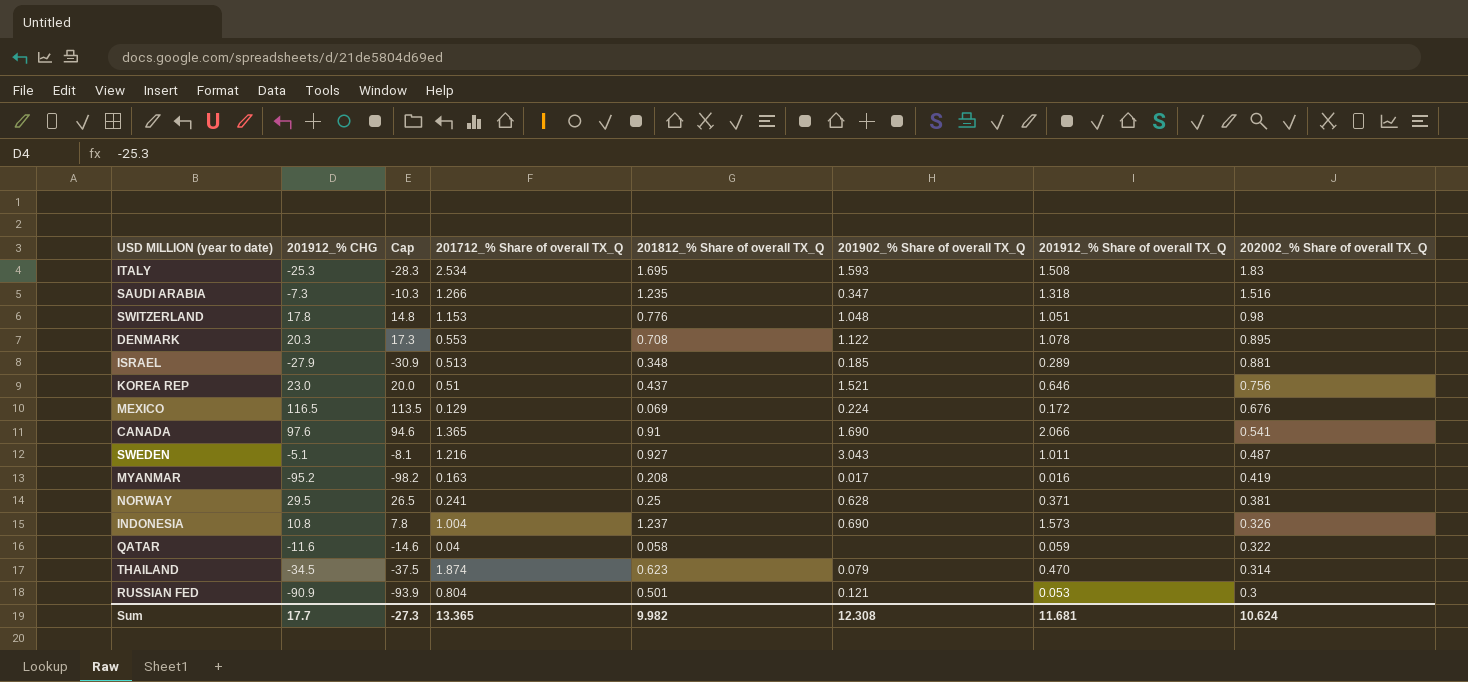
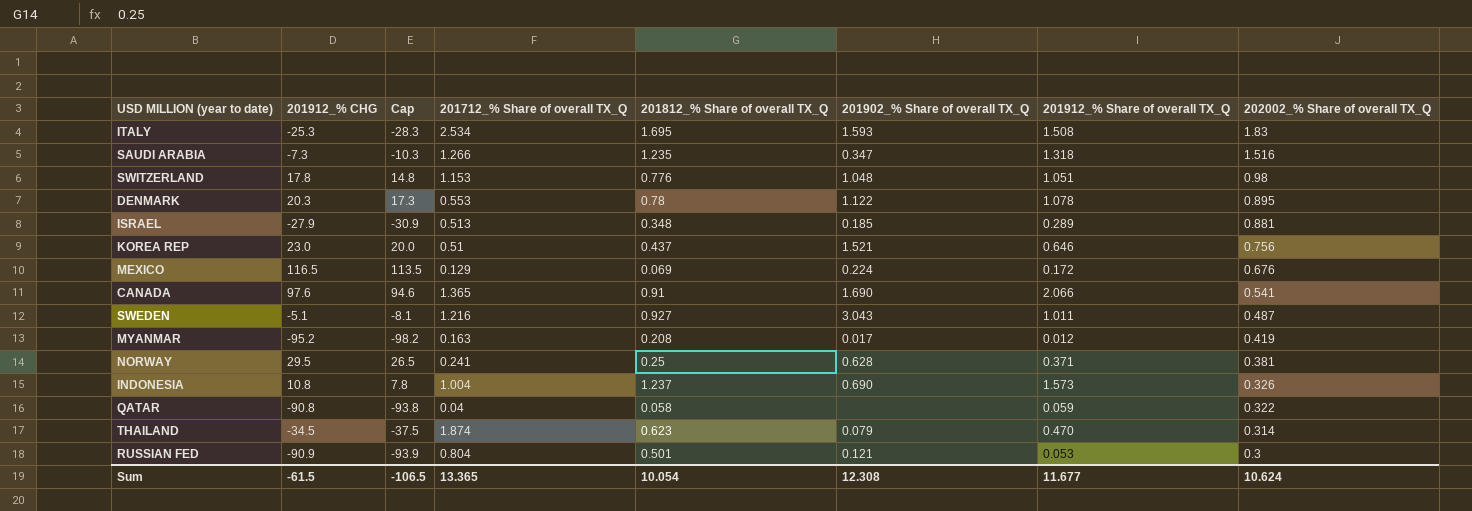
DENMARK | 201812_% Share of overall TX_Q: 0.708 -> 0.78
MYANMAR | 201912_% Share of overall TX_Q: 0.016 -> 0.012
QATAR | 201912_% CHG: -11.6 -> -90.8
QATAR | Cap: -14.6 -> -93.8
Sum | 201912_% CHG: 17.7 -> -61.5
Sum | Cap: -27.3 -> -106.5
Sum | 201812_% Share of overall TX_Q: 9.982 -> 10.054
Sum | 201912_% Share of overall TX_Q: 11.681 -> 11.677

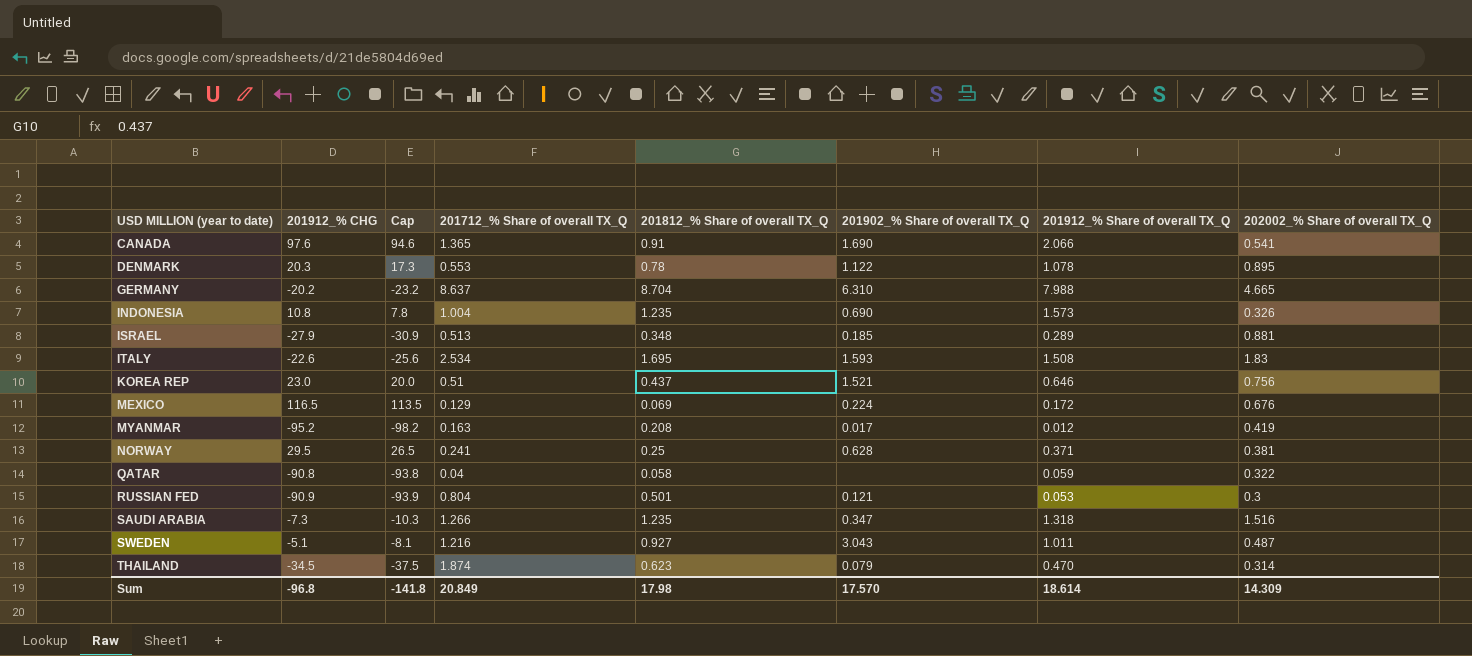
row order: 202002_% Share of overall TX_Q descending -> USD MILLION (year to date) ascending
row SWITZERLAND: 17.8 | 14.8 | 1.153 | 0.776 | 1.048 | 1.051 | 0.98 -> none
row GERMANY: none -> -20.2 | -23.2 | 8.637 | 8.704 | 6.310 | 7.988 | 4.665
INDONESIA | 201812_% Share of overall TX_Q: 1.237 -> 1.235
ITALY | 201912_% CHG: -25.3 -> -22.6
ITALY | Cap: -28.3 -> -25.6
Sum | 201912_% CHG: -61.5 -> -96.8
Sum | Cap: -106.5 -> -141.8
Sum | 201712_% Share of overall TX_Q: 13.365 -> 20.849
Sum | 201812_% Share of overall TX_Q: 10.054 -> 17.98
Sum | 201902_% Share of overall TX_Q: 12.308 -> 17.570
Sum | 201912_% Share of overall TX_Q: 11.677 -> 18.614
Sum | 202002_% Share of overall TX_Q: 10.624 -> 14.309

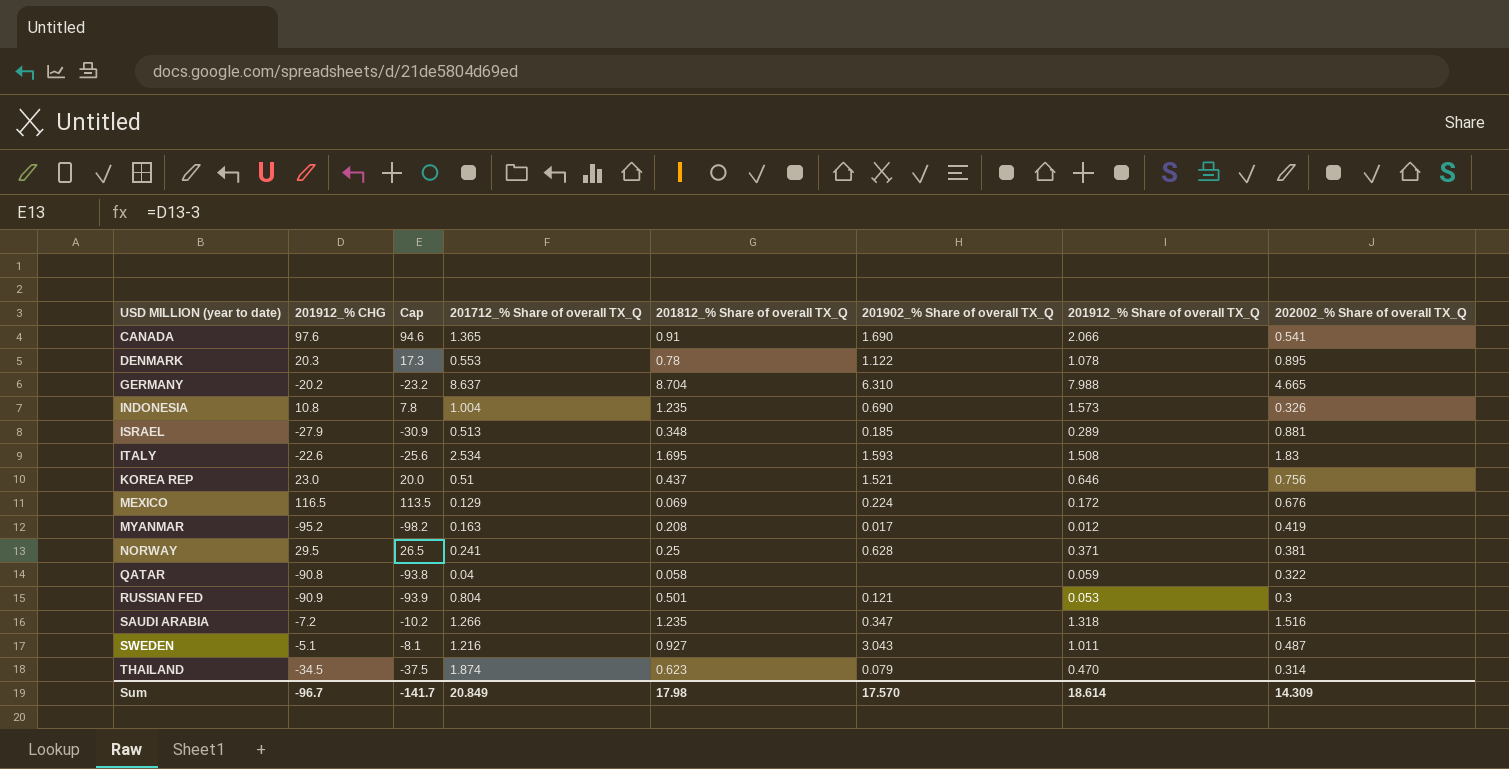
SAUDI ARABIA | 201912_% CHG: -7.3 -> -7.2
SAUDI ARABIA | Cap: -10.3 -> -10.2
Sum | 201912_% CHG: -96.8 -> -96.7
Sum | Cap: -141.8 -> -141.7

